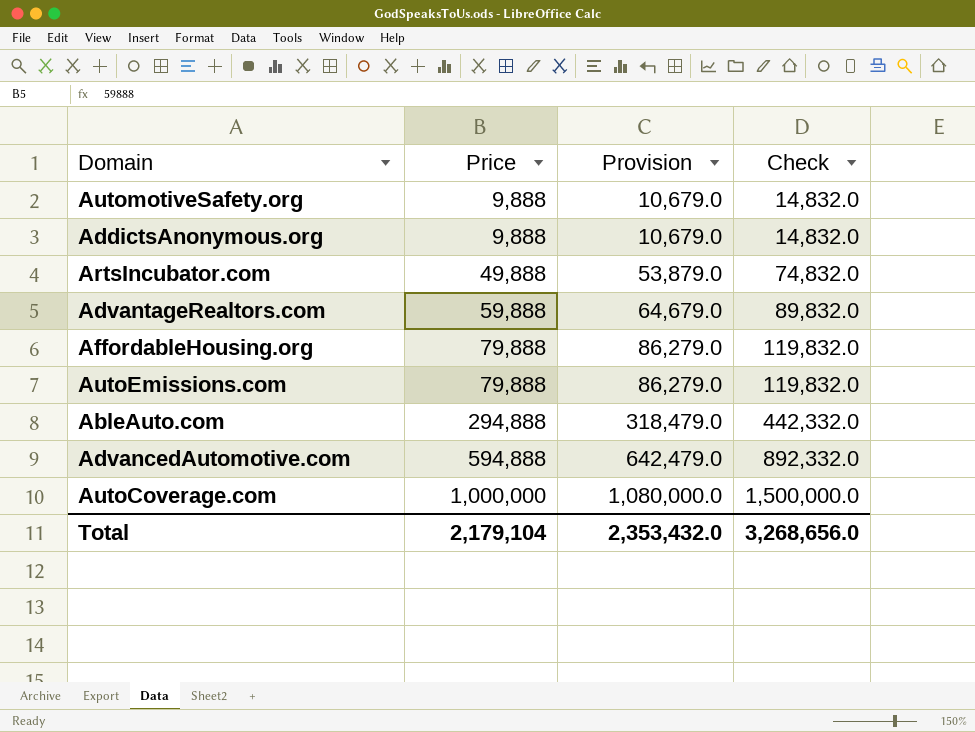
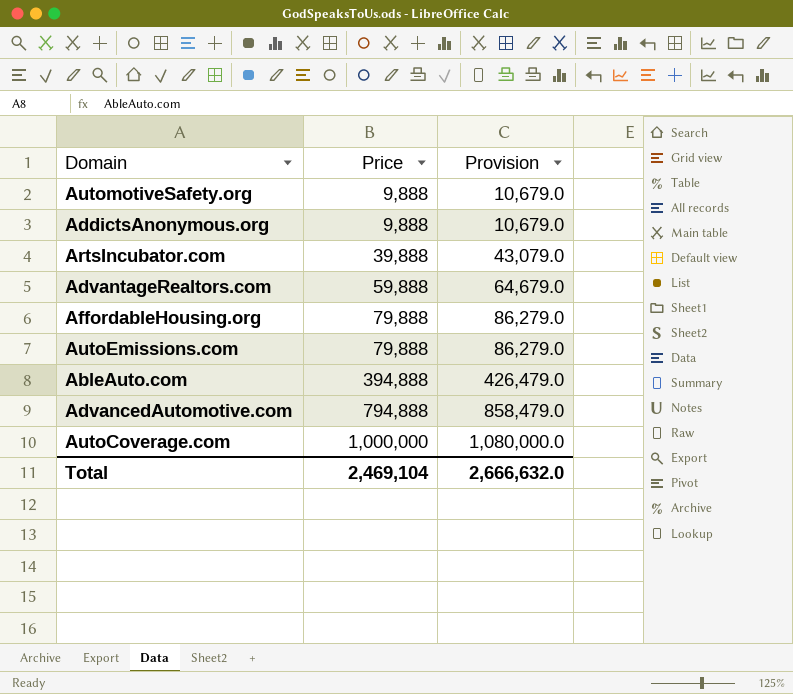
column Check | formula: [Price] * 1.5 -> none
ArtsIncubator.com | Price: 49,888 -> 39,888
ArtsIncubator.com | Provision: 53,879.0 -> 43,079.0
AbleAuto.com | Price: 294,888 -> 394,888
AbleAuto.com | Provision: 318,479.0 -> 426,479.0
AdvancedAutomotive.com | Price: 594,888 -> 794,888
AdvancedAutomotive.com | Provision: 642,479.0 -> 858,479.0
Total | Price: 2,179,104 -> 2,469,104
Total | Provision: 2,353,432.0 -> 2,666,632.0

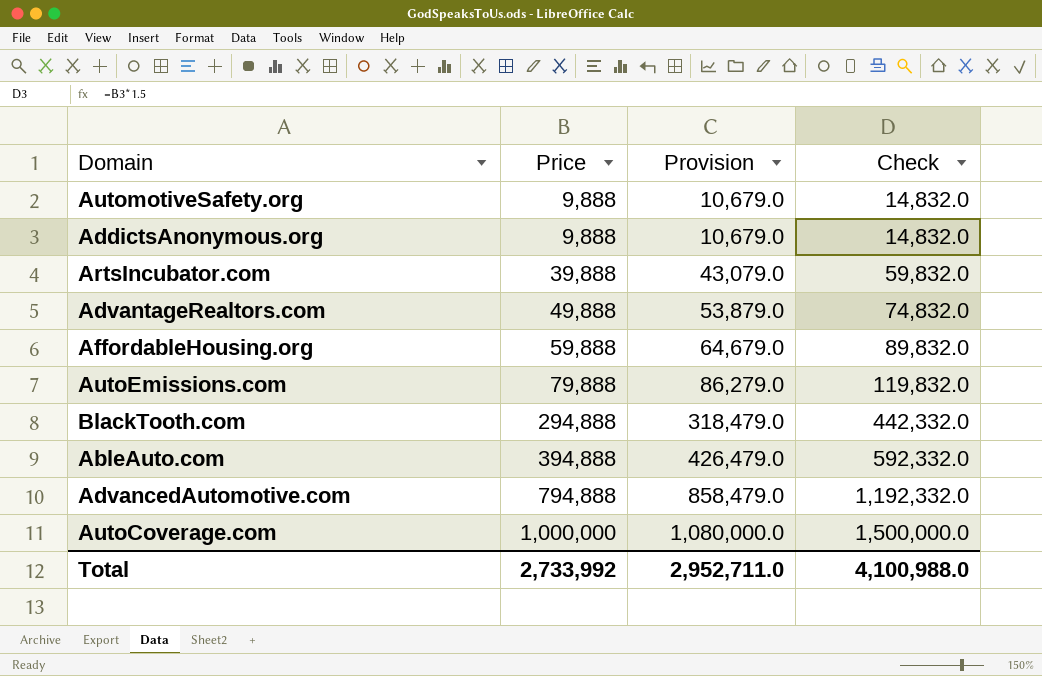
column Check | formula: none -> [Price] * 1.5
AdvantageRealtors.com | Price: 59,888 -> 49,888
AdvantageRealtors.com | Provision: 64,679.0 -> 53,879.0
AffordableHousing.org | Price: 79,888 -> 59,888
AffordableHousing.org | Provision: 86,279.0 -> 64,679.0
row BlackTooth.com: none -> 294,888 | 318,479.0 | 442,332.0
Total | Price: 2,469,104 -> 2,733,992
Total | Provision: 2,666,632.0 -> 2,952,711.0

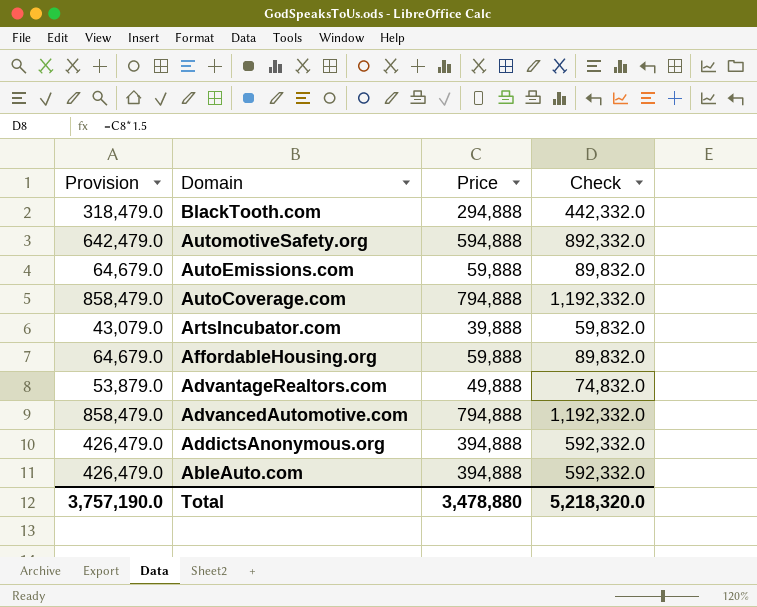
row order: Price ascending -> Domain descending
column Provision | position: 3 -> 1
AutomotiveSafety.org | Provision: 10,679.0 -> 642,479.0
AutomotiveSafety.org | Price: 9,888 -> 594,888
AutomotiveSafety.org | Check: 14,832.0 -> 892,332.0
AutoEmissions.com | Provision: 86,279.0 -> 64,679.0
AutoEmissions.com | Price: 79,888 -> 59,888
AutoEmissions.com | Check: 119,832.0 -> 89,832.0
AutoCoverage.com | Provision: 1,080,000.0 -> 858,479.0
AutoCoverage.com | Price: 1,000,000 -> 794,888
AutoCoverage.com | Check: 1,500,000.0 -> 1,192,332.0
AddictsAnonymous.org | Provision: 10,679.0 -> 426,479.0
AddictsAnonymous.org | Price: 9,888 -> 394,888
AddictsAnonymous.org | Check: 14,832.0 -> 592,332.0
Total | Provision: 2,952,711.0 -> 3,757,190.0
Total | Price: 2,733,992 -> 3,478,880
Total | Check: 4,100,988.0 -> 5,218,320.0

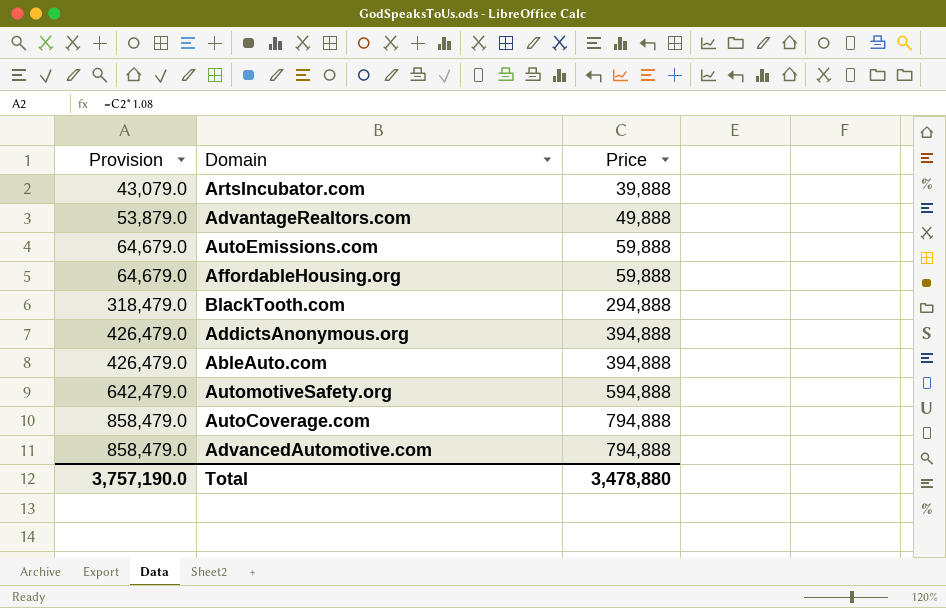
row order: Domain descending -> Provision ascending
column Check | formula: [Price] * 1.5 -> none

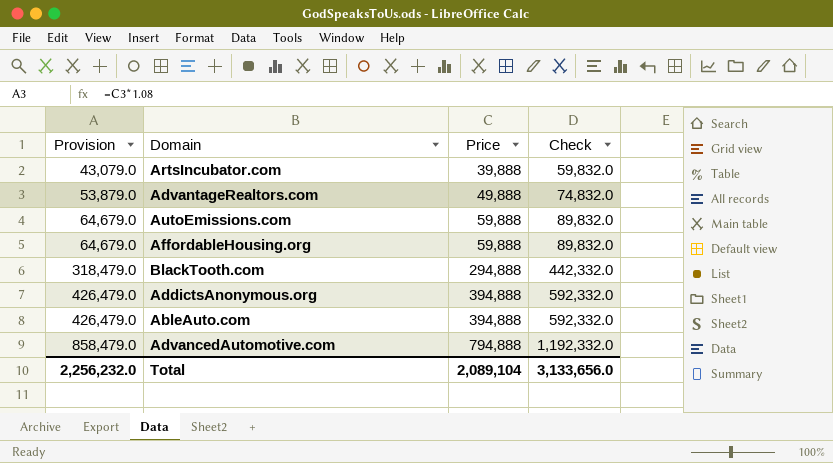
column Check | formula: none -> [Price] * 1.5
row AutomotiveSafety.org: 642,479.0 | 594,888 -> none
row AutoCoverage.com: 858,479.0 | 794,888 -> none
Total | Provision: 3,757,190.0 -> 2,256,232.0
Total | Price: 3,478,880 -> 2,089,104

